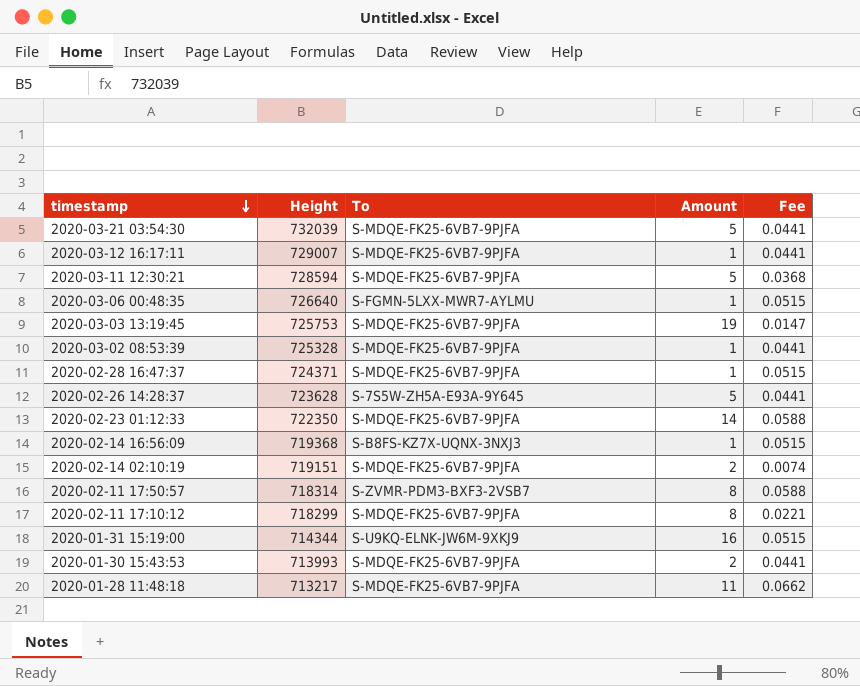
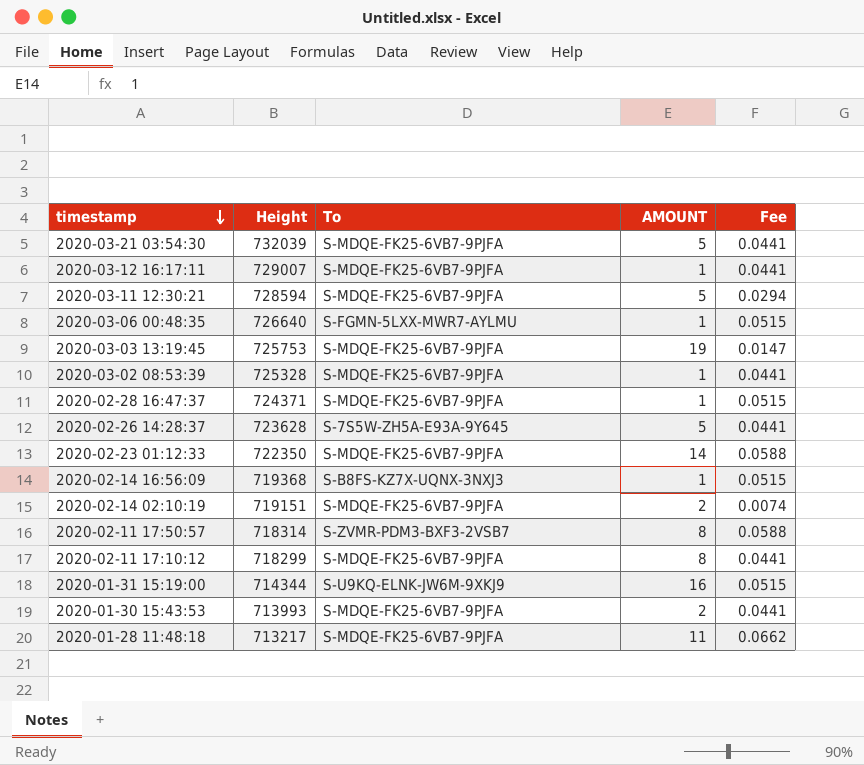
column name: Amount -> AMOUNT
2020-03-11 12:30:21 | Fee: 0.0368 -> 0.0294
2020-02-11 17:10:12 | Fee: 0.0221 -> 0.0441

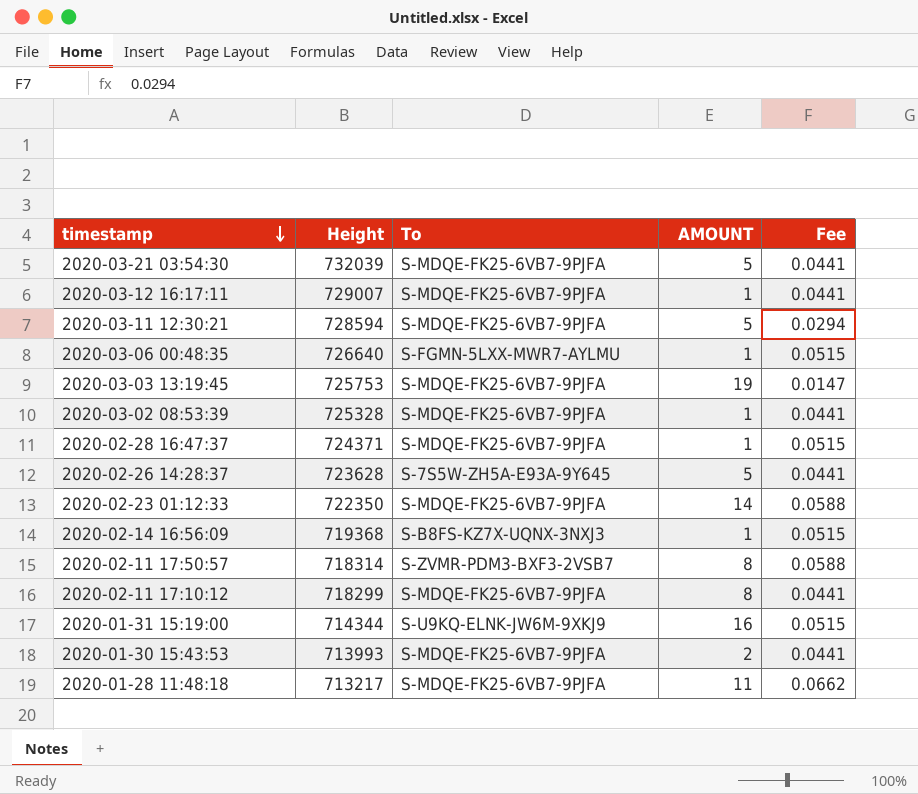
row 2020-02-14 02:10:19: 719151 | S-MDQE-FK25-6VB7-9PJFA | 2 | 0.0074 -> none

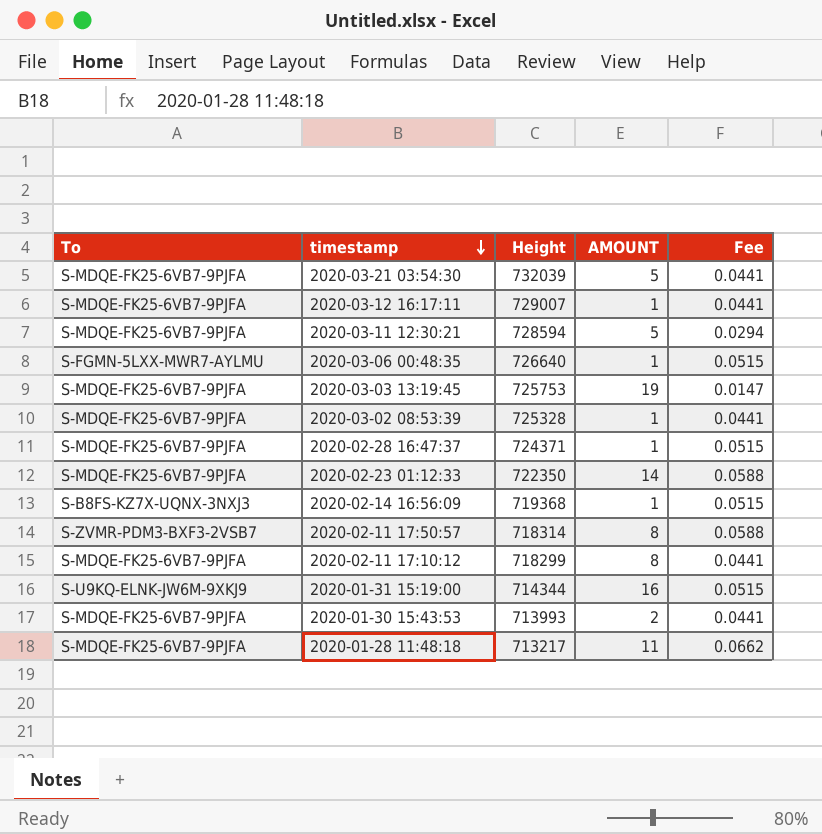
column To | position: 3 -> 1
row 2020-02-26 14:28:37: 723628 | S-7S5W-ZH5A-E93A-9Y645 | 5 | 0.0441 -> none

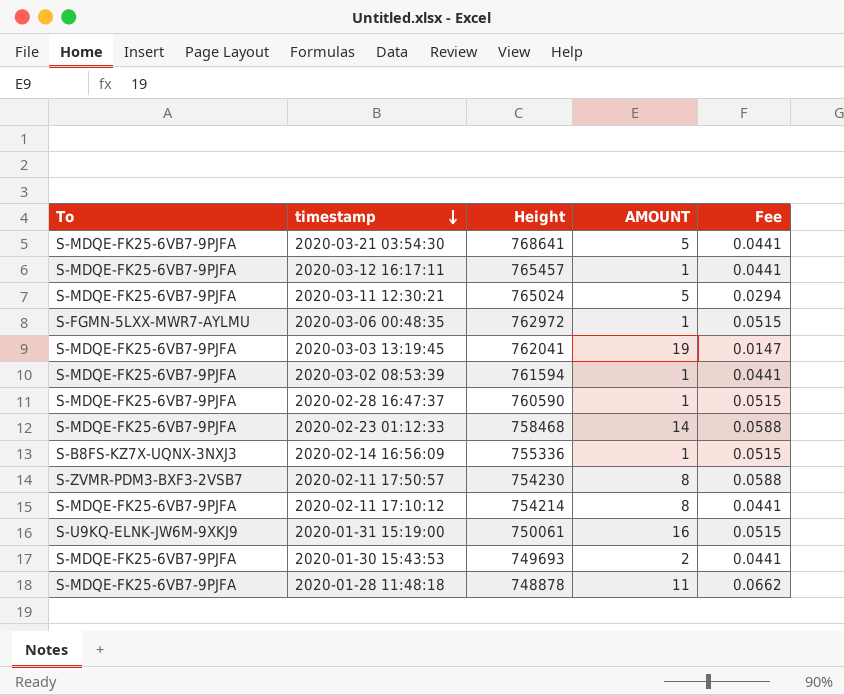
2020-03-21 03:54:30 | Height: 732039 -> 768641
2020-03-12 16:17:11 | Height: 729007 -> 765457
2020-03-11 12:30:21 | Height: 728594 -> 765024
2020-03-06 00:48:35 | Height: 726640 -> 762972
2020-03-03 13:19:45 | Height: 725753 -> 762041
2020-03-02 08:53:39 | Height: 725328 -> 761594
2020-02-28 16:47:37 | Height: 724371 -> 760590
2020-02-23 01:12:33 | Height: 722350 -> 758468
2020-02-14 16:56:09 | Height: 719368 -> 755336
2020-02-11 17:50:57 | Height: 718314 -> 754230
2020-02-11 17:10:12 | Height: 718299 -> 754214
2020-01-31 15:19:00 | Height: 714344 -> 750061
2020-01-30 15:43:53 | Height: 713993 -> 749693
2020-01-28 11:48:18 | Height: 713217 -> 748878

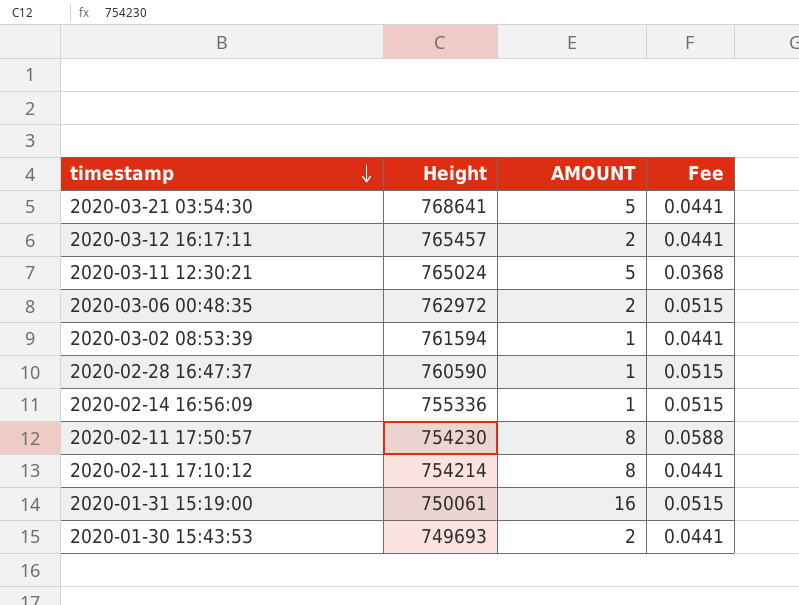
column To | position: 1 -> none
row 2020-03-03 13:19:45: S-MDQE-FK25-6VB7-9PJFA | 762041 | 19 | 0.0147 -> none
row 2020-02-23 01:12:33: S-MDQE-FK25-6VB7-9PJFA | 758468 | 14 | 0.0588 -> none
row 2020-01-28 11:48:18: S-MDQE-FK25-6VB7-9PJFA | 748878 | 11 | 0.0662 -> none
2020-03-12 16:17:11 | AMOUNT: 1 -> 2
2020-03-11 12:30:21 | Fee: 0.0294 -> 0.0368
2020-03-06 00:48:35 | AMOUNT: 1 -> 2

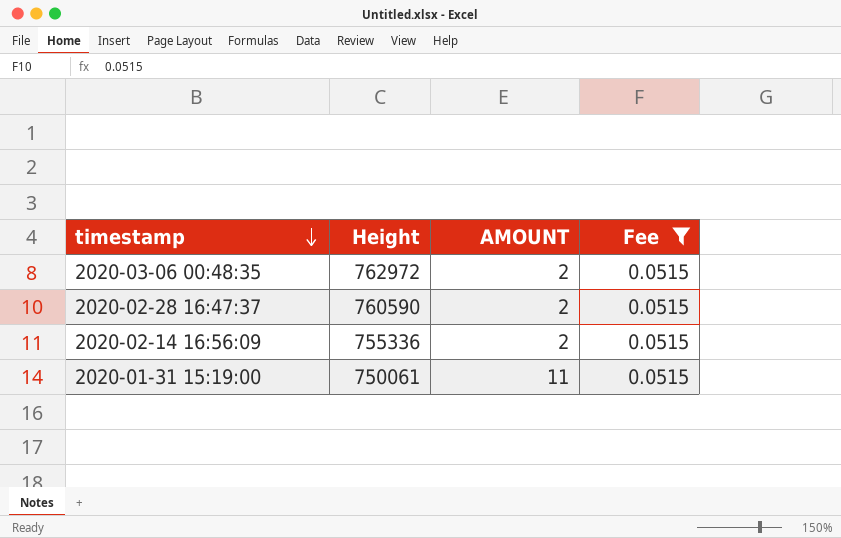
filter: none -> Fee = 0.0515
2020-02-28 16:47:37 | AMOUNT: 1 -> 2
2020-02-14 16:56:09 | AMOUNT: 1 -> 2
2020-01-31 15:19:00 | AMOUNT: 16 -> 11

